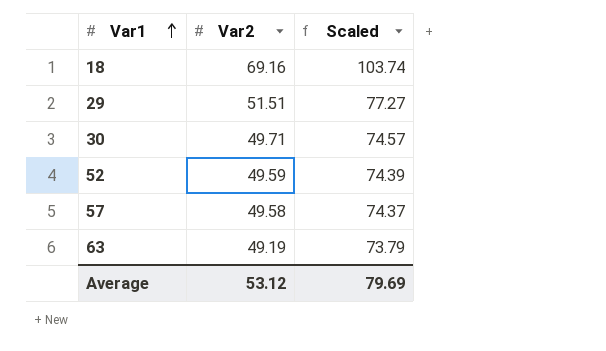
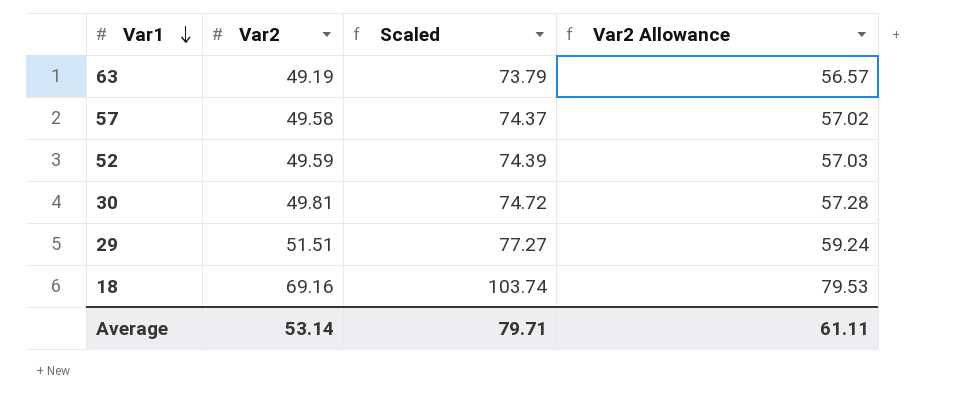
row order: Var1 ascending -> Var1 descending
column Var2 Allowance | formula: none -> [Var2] * 1.15
30 | Var2: 49.71 -> 49.81
30 | Scaled: 74.57 -> 74.72
Average | Var2: 53.12 -> 53.14
Average | Scaled: 79.69 -> 79.71

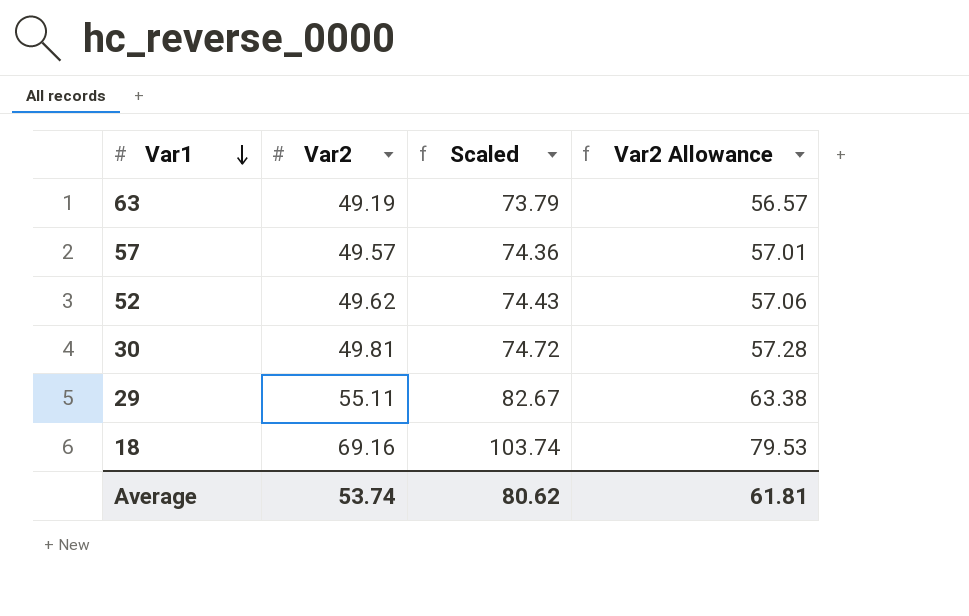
57 | Var2: 49.58 -> 49.57
57 | Scaled: 74.37 -> 74.36
57 | Var2 Allowance: 57.02 -> 57.01
52 | Var2: 49.59 -> 49.62
52 | Scaled: 74.39 -> 74.43
52 | Var2 Allowance: 57.03 -> 57.06
29 | Var2: 51.51 -> 55.11
29 | Scaled: 77.27 -> 82.67
29 | Var2 Allowance: 59.24 -> 63.38
Average | Var2: 53.14 -> 53.74
Average | Scaled: 79.71 -> 80.62
Average | Var2 Allowance: 61.11 -> 61.81

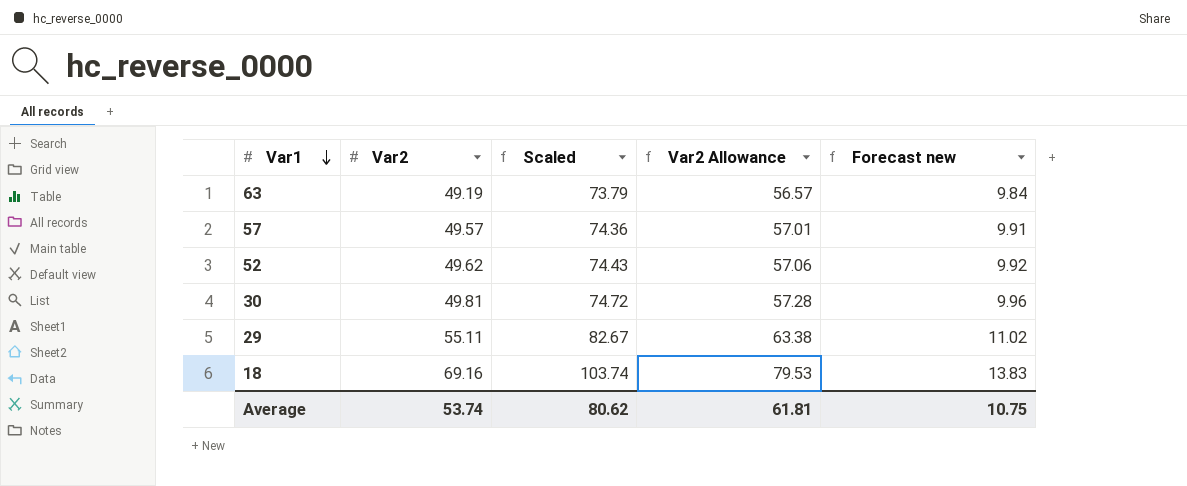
column Forecast new | formula: none -> [Var2] * 0.2

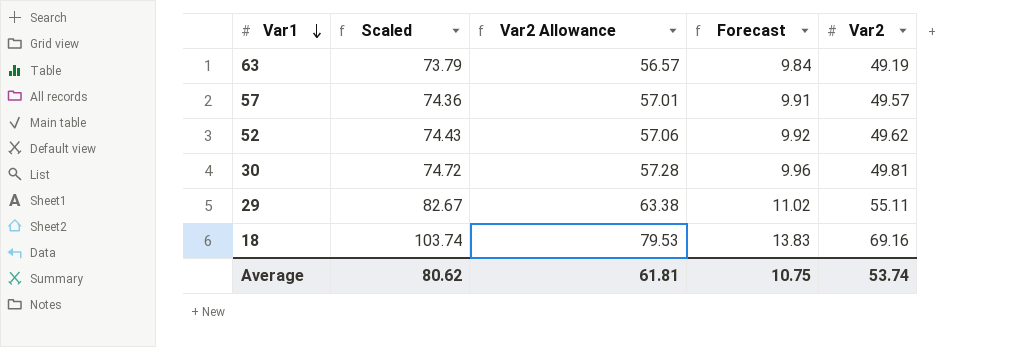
column name: Forecast new -> Forecast
column Var2 | position: 2 -> 5

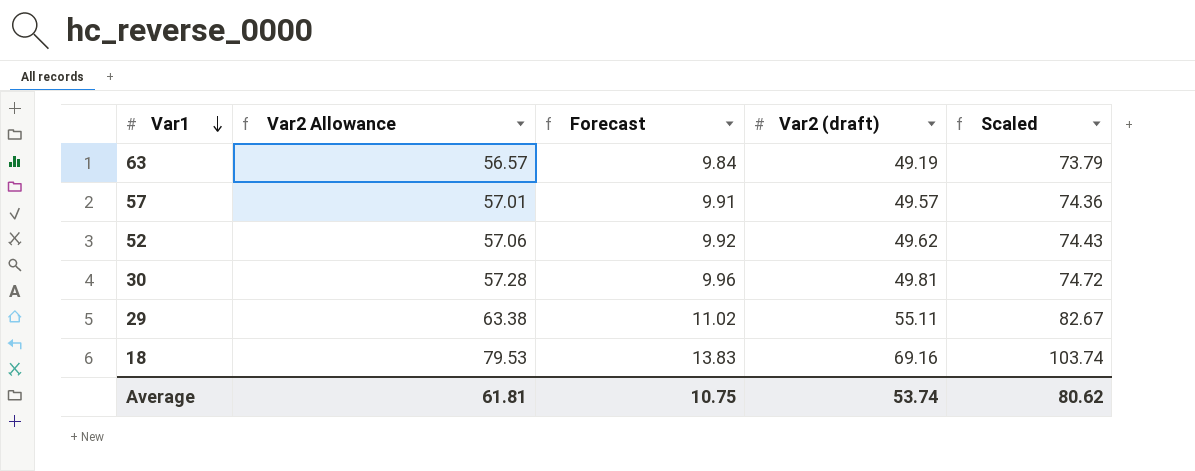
column name: Var2 -> Var2 (draft)
column Scaled | position: 2 -> 5

